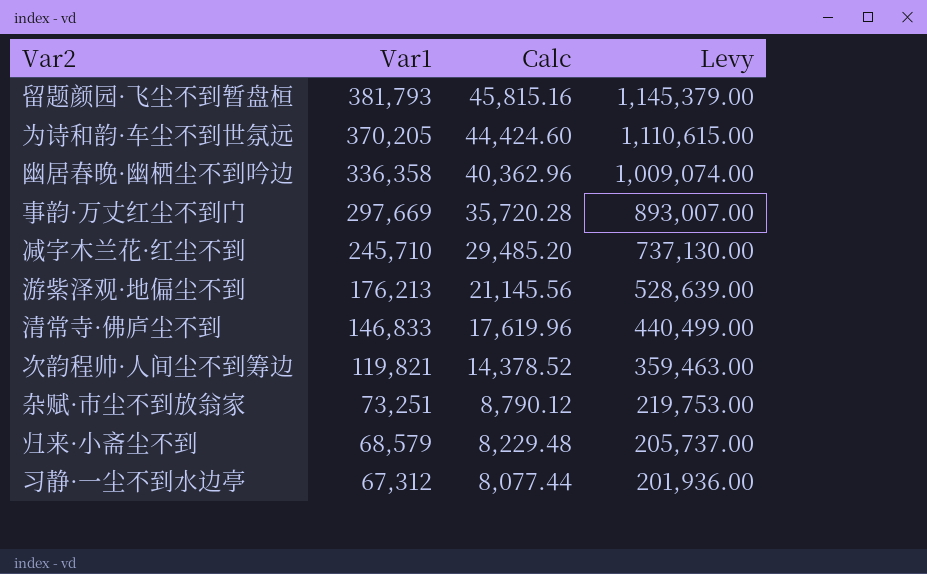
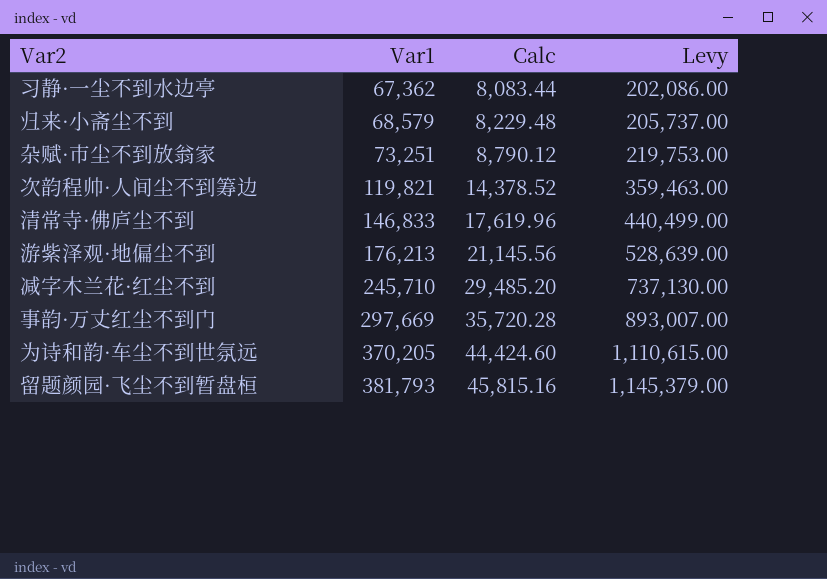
row order: Var1 descending -> Var1 ascending
row 幽居春晚·幽栖尘不到吟边: 336,358 | 40,362.96 | 1,009,074.00 -> none
习静·一尘不到水边亭 | Var1: 67,312 -> 67,362
习静·一尘不到水边亭 | Calc: 8,077.44 -> 8,083.44
习静·一尘不到水边亭 | Levy: 201,936.00 -> 202,086.00

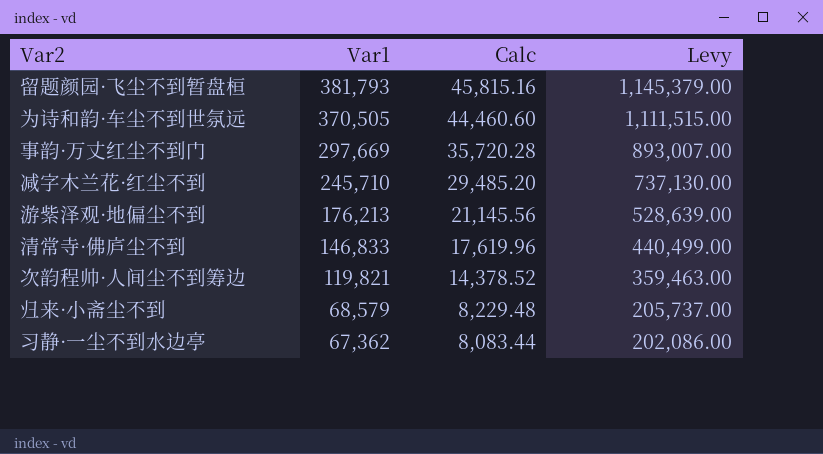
row order: Var1 ascending -> Var1 descending
row 杂赋·市尘不到放翁家: 73,251 | 8,790.12 | 219,753.00 -> none
为诗和韵·车尘不到世氛远 | Var1: 370,205 -> 370,505
为诗和韵·车尘不到世氛远 | Calc: 44,424.60 -> 44,460.60
为诗和韵·车尘不到世氛远 | Levy: 1,110,615.00 -> 1,111,515.00

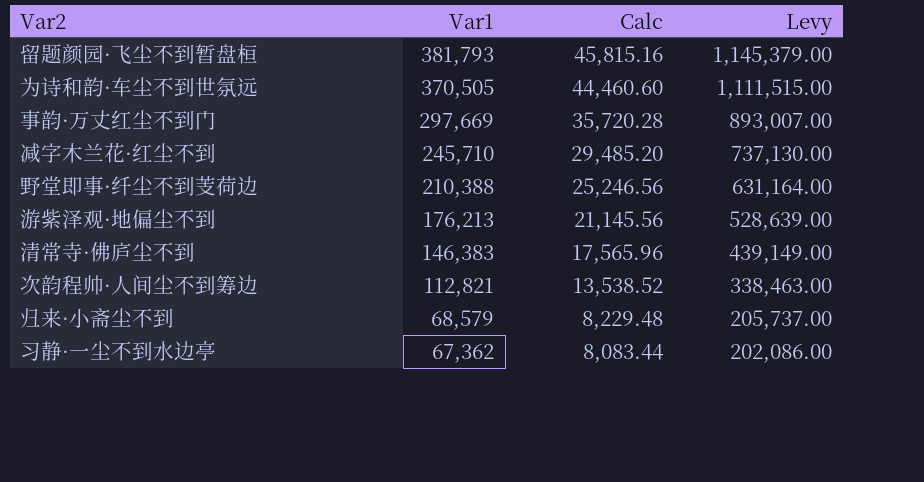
row 野堂即事·纤尘不到芰荷边: none -> 210,388 | 25,246.56 | 631,164.00
清常寺·佛庐尘不到 | Var1: 146,833 -> 146,383
清常寺·佛庐尘不到 | Calc: 17,619.96 -> 17,565.96
清常寺·佛庐尘不到 | Levy: 440,499.00 -> 439,149.00
次韵程帅·人间尘不到筹边 | Var1: 119,821 -> 112,821
次韵程帅·人间尘不到筹边 | Calc: 14,378.52 -> 13,538.52
次韵程帅·人间尘不到筹边 | Levy: 359,463.00 -> 338,463.00

